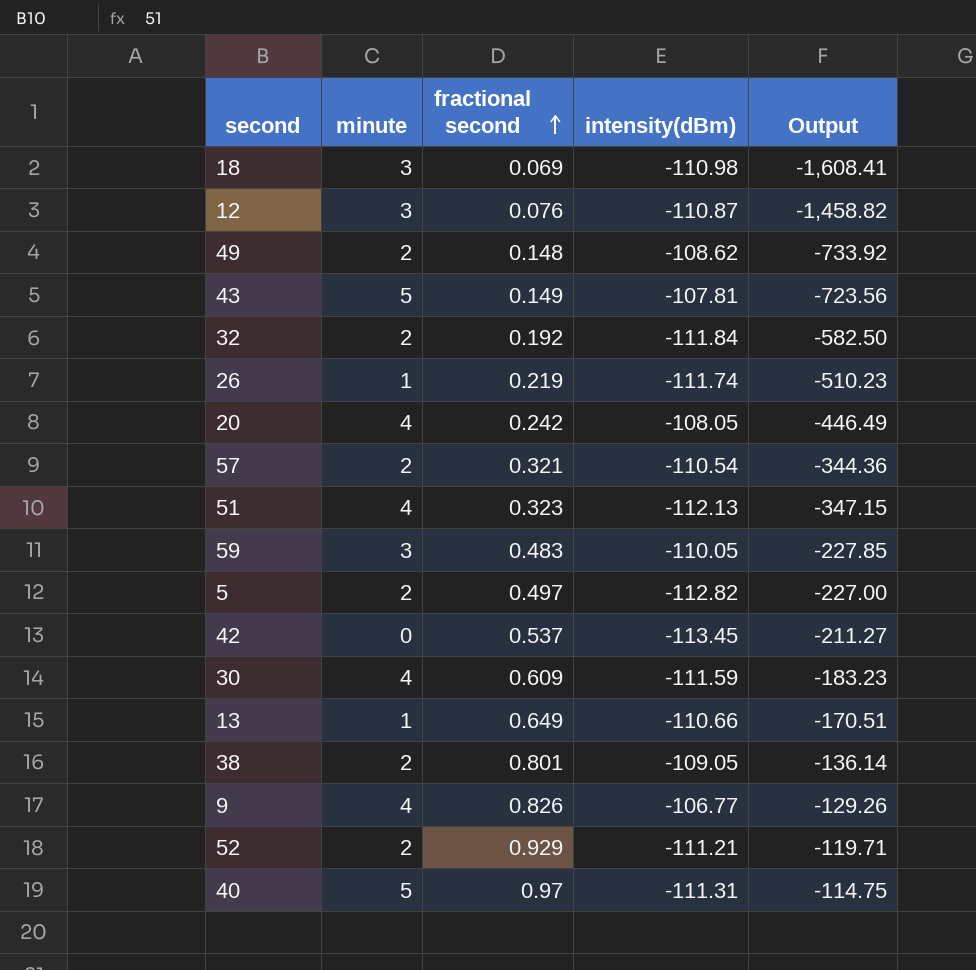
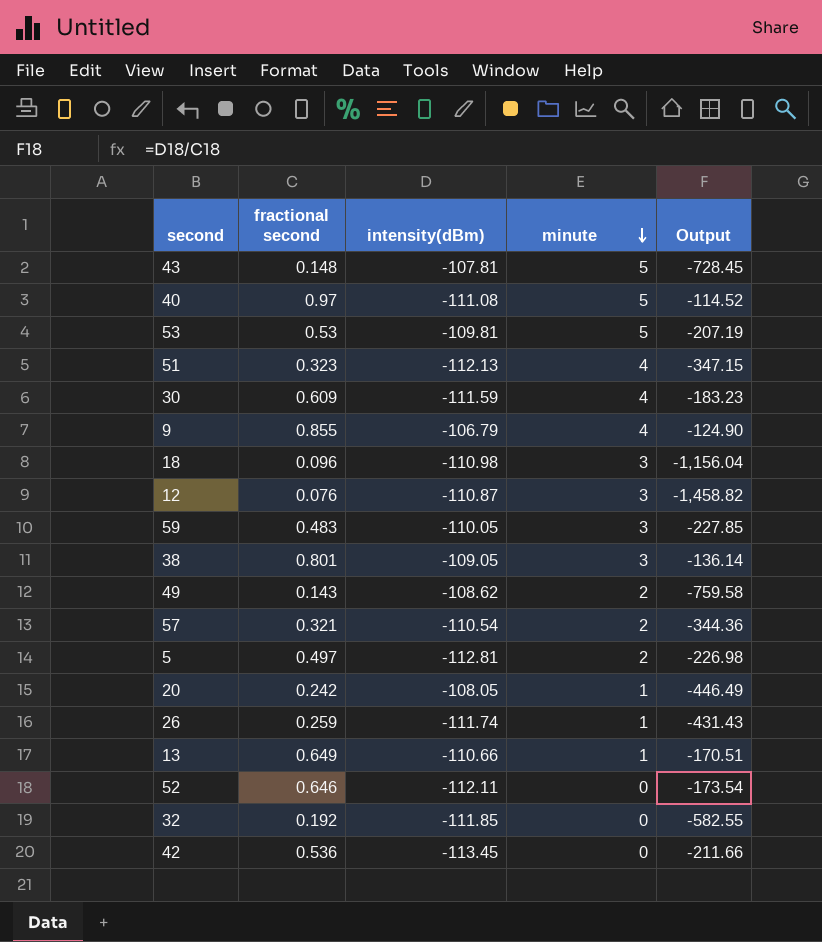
row order: fractional second ascending -> minute descending
column minute | position: 2 -> 4
43 | fractional second: 0.149 -> 0.148
43 | Output: -723.56 -> -728.45
40 | intensity(dBm): -111.31 -> -111.08
40 | Output: -114.75 -> -114.52
row 53: none -> 0.53 | -109.81 | 5 | -207.19
9 | fractional second: 0.826 -> 0.855
9 | intensity(dBm): -106.77 -> -106.79
9 | Output: -129.26 -> -124.90
18 | fractional second: 0.069 -> 0.096
18 | Output: -1,608.41 -> -1,156.04
38 | minute: 2 -> 3
49 | fractional second: 0.148 -> 0.143
49 | Output: -733.92 -> -759.58
5 | intensity(dBm): -112.82 -> -112.81
5 | Output: -227.00 -> -226.98
20 | minute: 4 -> 1
26 | fractional second: 0.219 -> 0.259
26 | Output: -510.23 -> -431.43
52 | fractional second: 0.929 -> 0.646
52 | intensity(dBm): -111.21 -> -112.11
52 | minute: 2 -> 0
52 | Output: -119.71 -> -173.54
32 | intensity(dBm): -111.84 -> -111.85
32 | minute: 2 -> 0
32 | Output: -582.50 -> -582.55
42 | fractional second: 0.537 -> 0.536
42 | Output: -211.27 -> -211.66

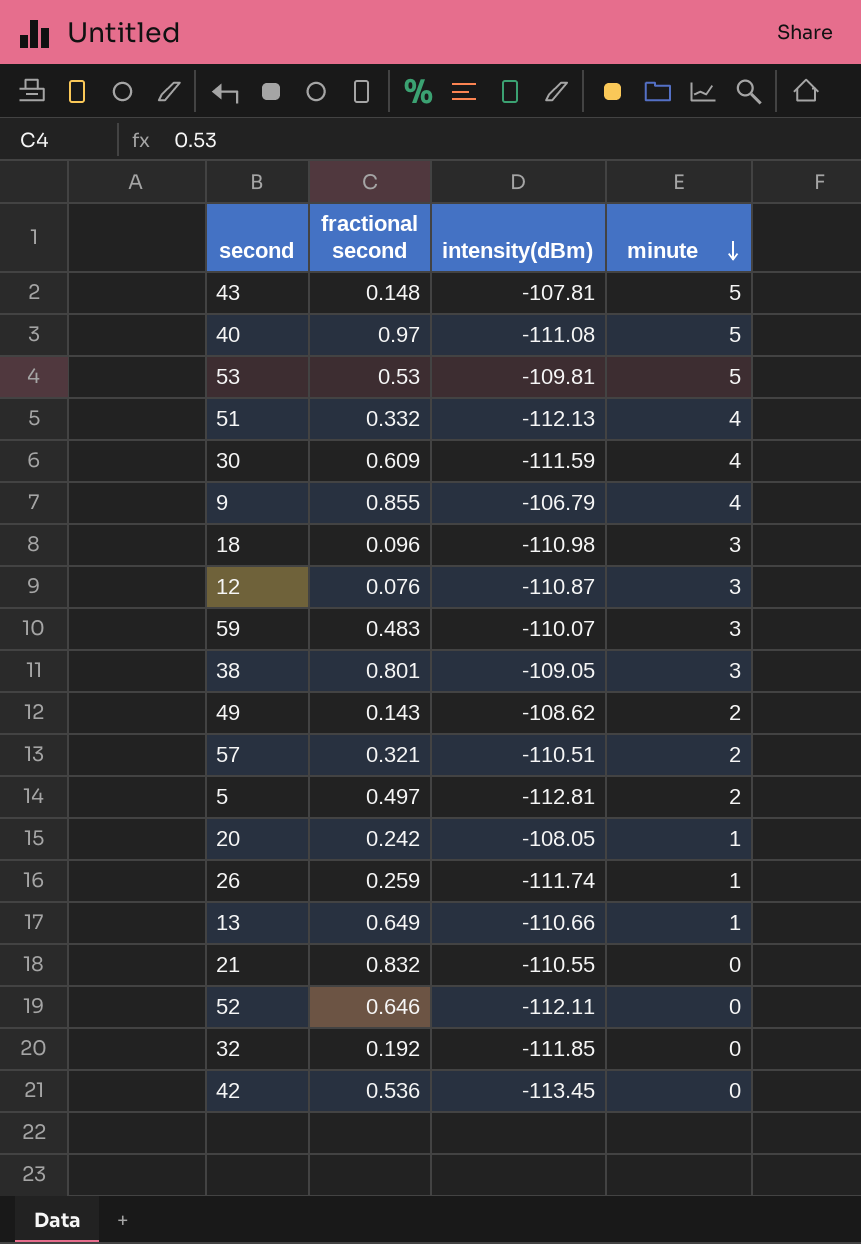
column Output | formula: [intensity(dBm)] / [fractional second] -> none
51 | fractional second: 0.323 -> 0.332
59 | intensity(dBm): -110.05 -> -110.07
57 | intensity(dBm): -110.54 -> -110.51
row 21: none -> 0.832 | -110.55 | 0

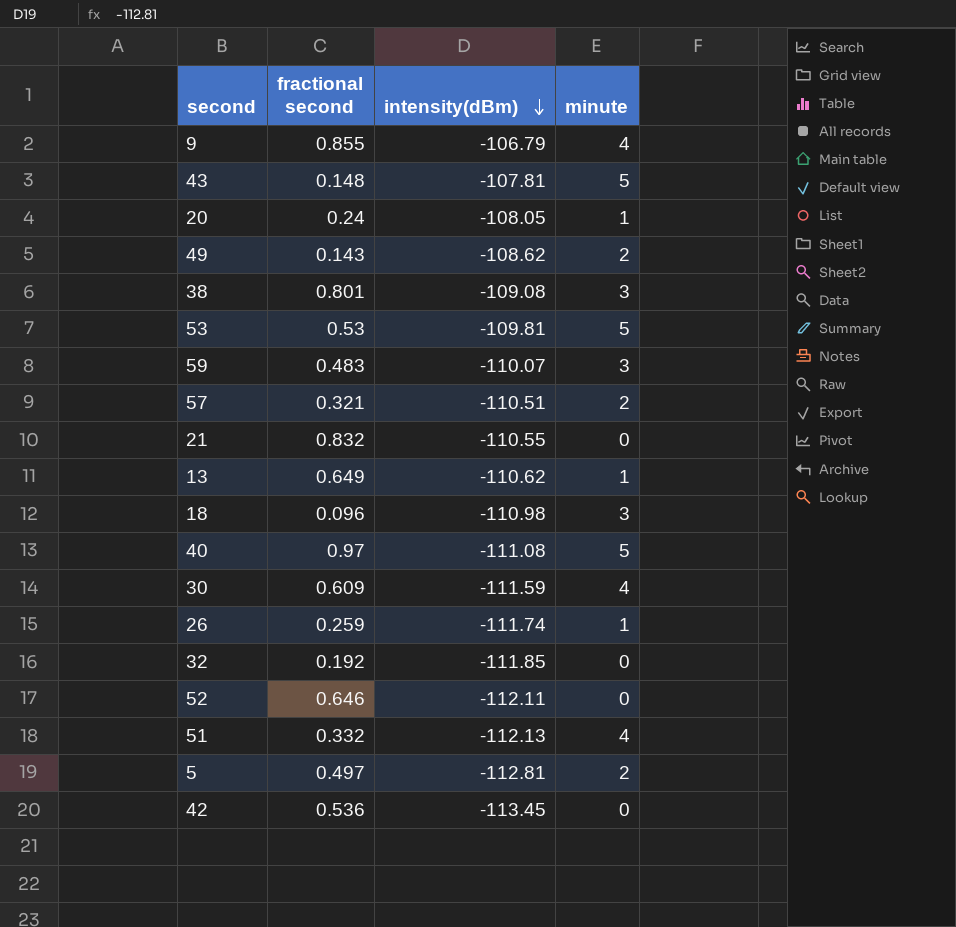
row order: minute descending -> intensity(dBm) descending
row 12: 0.076 | -110.87 | 3 -> none
20 | fractional second: 0.242 -> 0.24
38 | intensity(dBm): -109.05 -> -109.08
13 | intensity(dBm): -110.66 -> -110.62

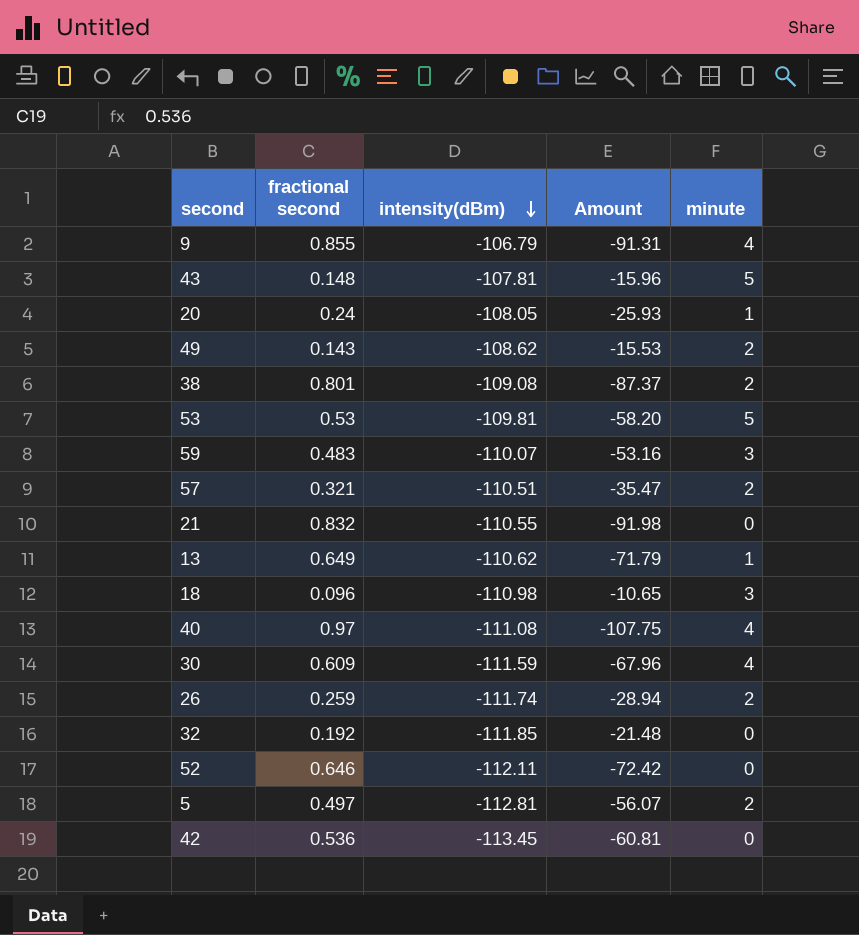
column Amount | formula: none -> [fractional second] * [intensity(dBm)]
row 51: 0.332 | -112.13 | 4 -> none
38 | minute: 3 -> 2
40 | minute: 5 -> 4
26 | minute: 1 -> 2

